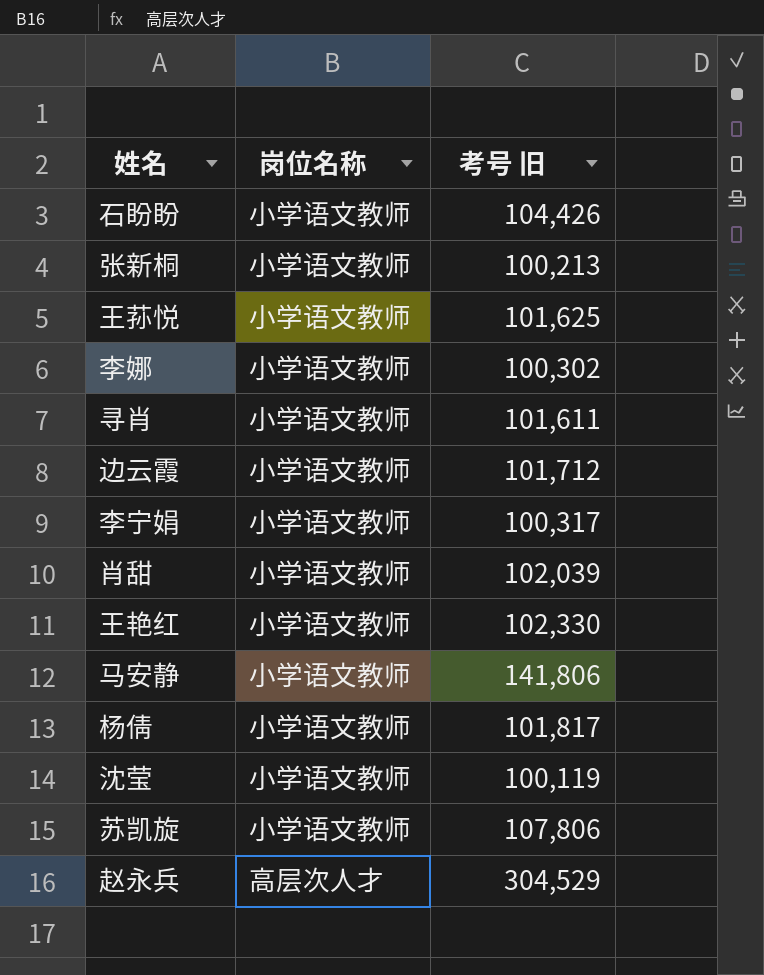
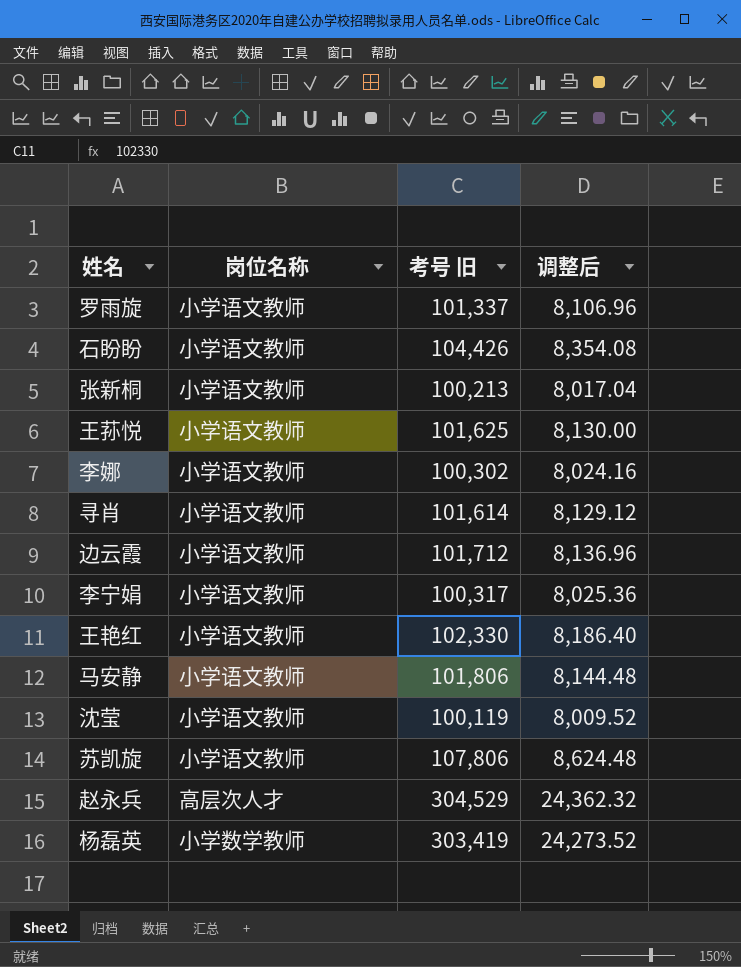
column 调整后 | formula: none -> [考号 旧] * 0.08
row 肖甜: 小学语文教师 | 102,039 -> none
row 杨倩: 小学语文教师 | 101,817 -> none
row 罗雨旋: none -> 小学语文教师 | 101,337 | 8,106.96
寻肖 | 考号 旧: 101,611 -> 101,614
马安静 | 考号 旧: 141,806 -> 101,806
row 杨磊英: none -> 小学数学教师 | 303,419 | 24,273.52

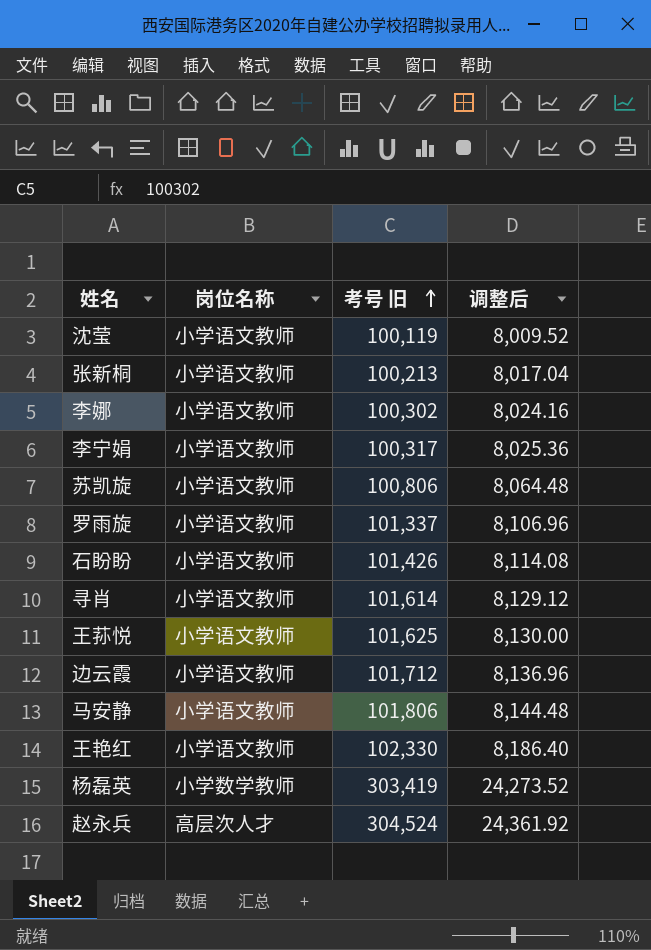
row order: none -> 考号 旧 ascending
苏凯旋 | 考号 旧: 107,806 -> 100,806
苏凯旋 | 调整后: 8,624.48 -> 8,064.48
石盼盼 | 考号 旧: 104,426 -> 101,426
石盼盼 | 调整后: 8,354.08 -> 8,114.08
赵永兵 | 考号 旧: 304,529 -> 304,524
赵永兵 | 调整后: 24,362.32 -> 24,361.92

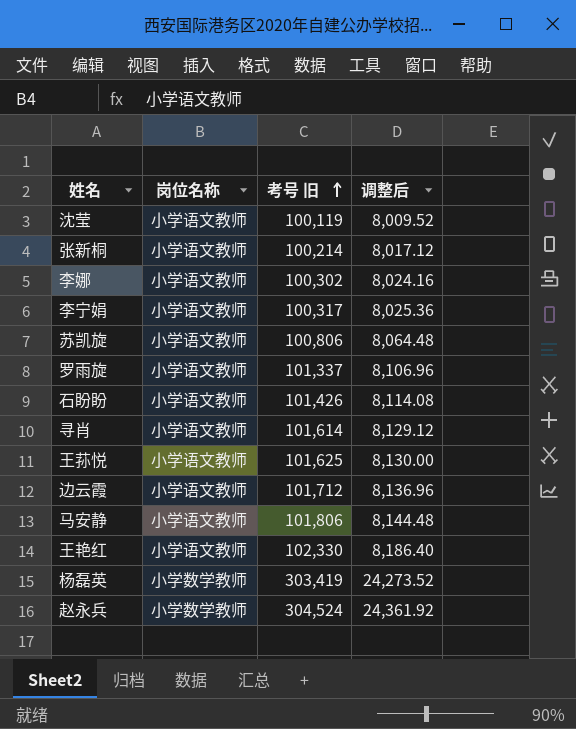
张新桐 | 考号 旧: 100,213 -> 100,214
张新桐 | 调整后: 8,017.04 -> 8,017.12
赵永兵 | 岗位名称: 高层次人才 -> 小学数学教师

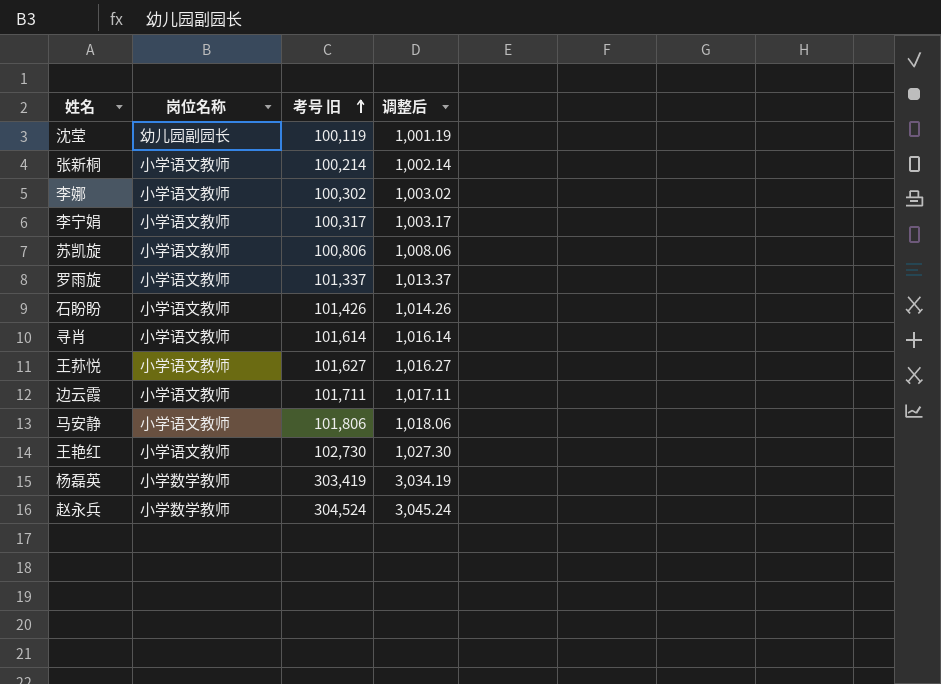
column 调整后 | formula: [考号 旧] * 0.08 -> [考号 旧] * 0.01
沈莹 | 岗位名称: 小学语文教师 -> 幼儿园副园长
王荪悦 | 考号 旧: 101,625 -> 101,627
边云霞 | 考号 旧: 101,712 -> 101,711
王艳红 | 考号 旧: 102,330 -> 102,730

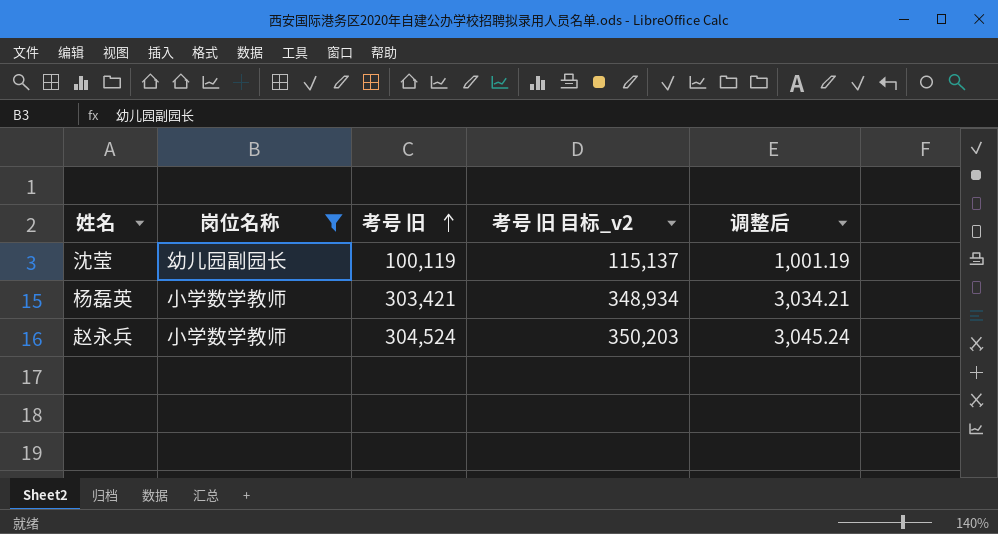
filter: none -> 岗位名称 != 小学语文教师
column 考号 旧 目标_v2 | formula: none -> [考号 旧] * 1.15
杨磊英 | 考号 旧: 303,419 -> 303,421
杨磊英 | 调整后: 3,034.19 -> 3,034.21

